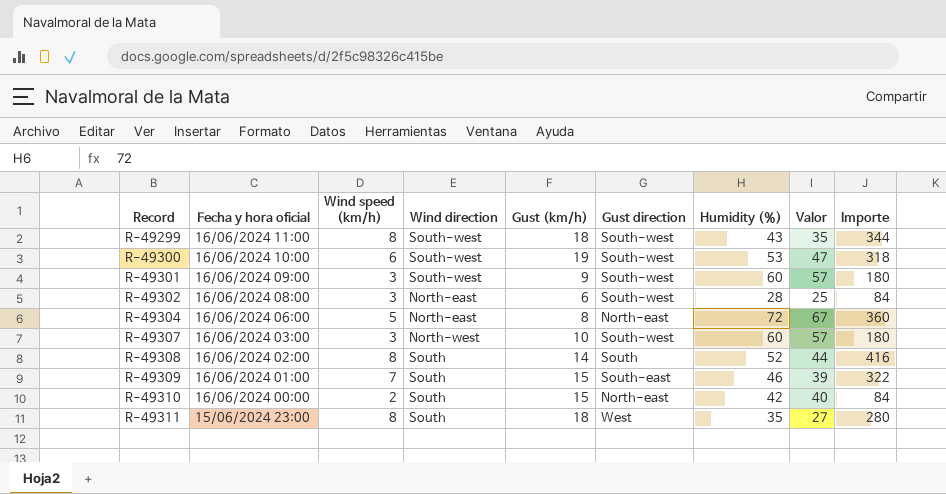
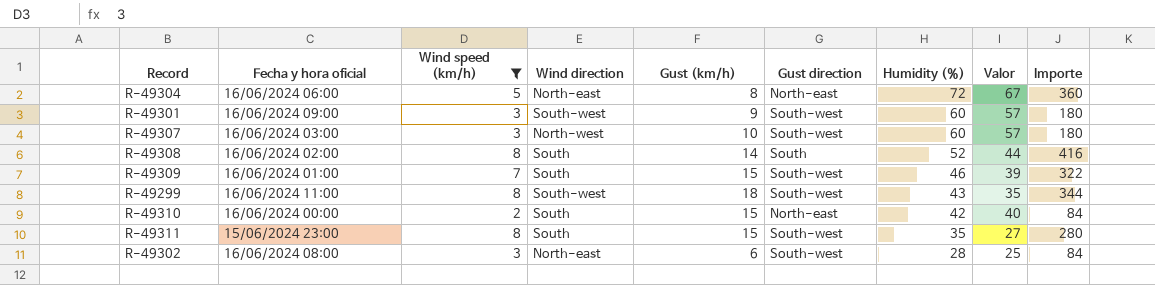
filter: none -> Wind speed (km/h) != 6
row order: Record ascending -> Humidity (%) descending
R-49309 | Gust direction: South-east -> South-west
R-49311 | Gust (km/h): 18 -> 15
R-49311 | Gust direction: West -> South-west

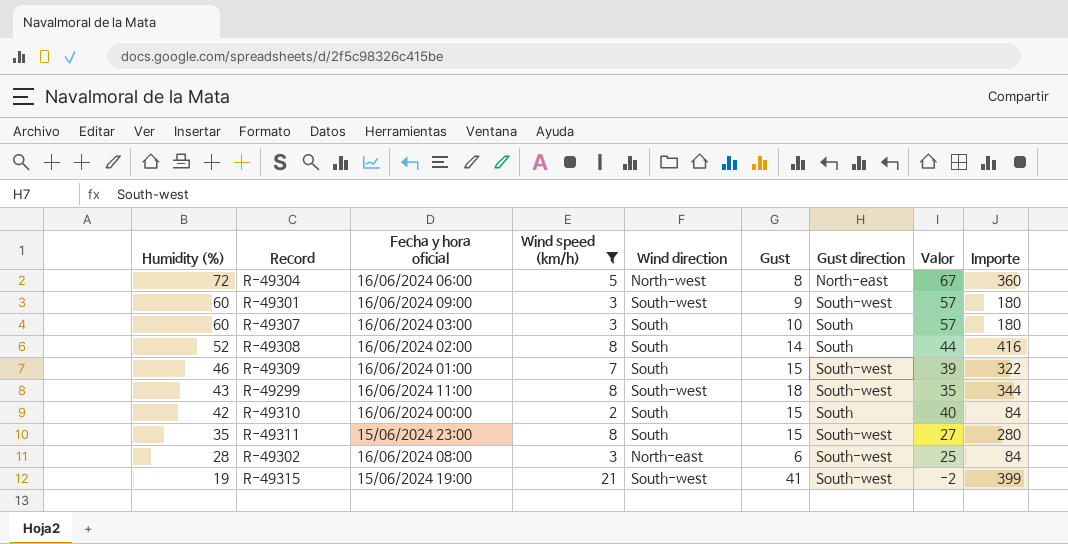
column Humidity (%) | position: 7 -> 1
column name: Gust (km/h) -> Gust
R-49304 | Wind direction: North-east -> North-west
R-49307 | Wind direction: North-west -> South
R-49307 | Gust direction: South-west -> South
R-49310 | Gust direction: North-east -> South
row R-49315: none -> 19 | 15/06/2024 19:00 | 21 | South-west | 41 | South-west | -2 | 399

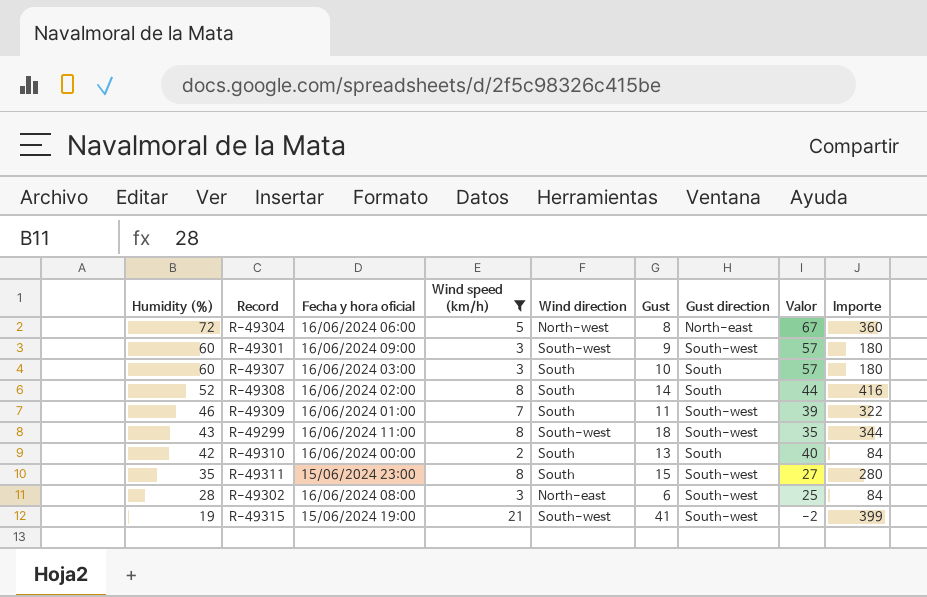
R-49309 | Gust: 15 -> 11
R-49310 | Gust: 15 -> 13

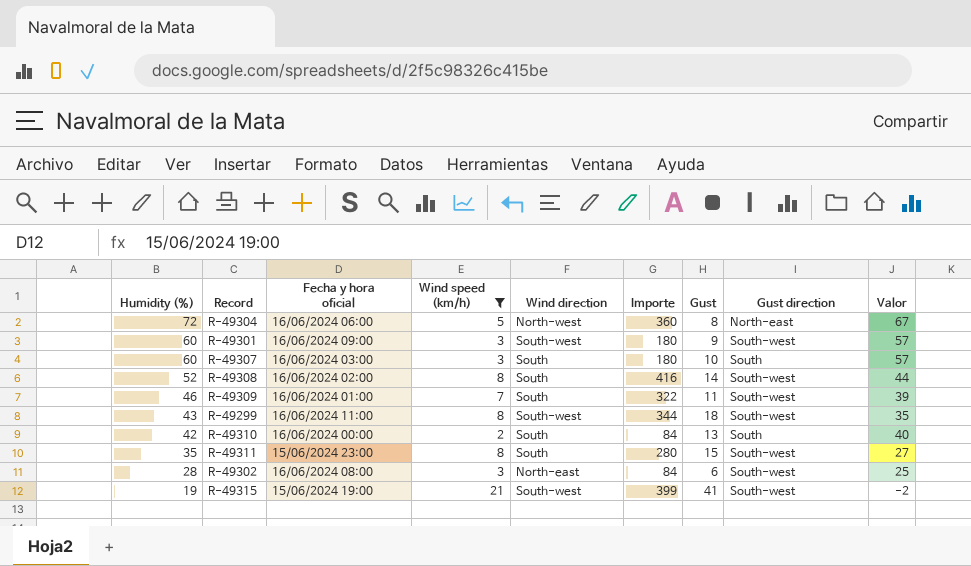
column Importe | position: 9 -> 6
R-49308 | Gust direction: South -> South-west

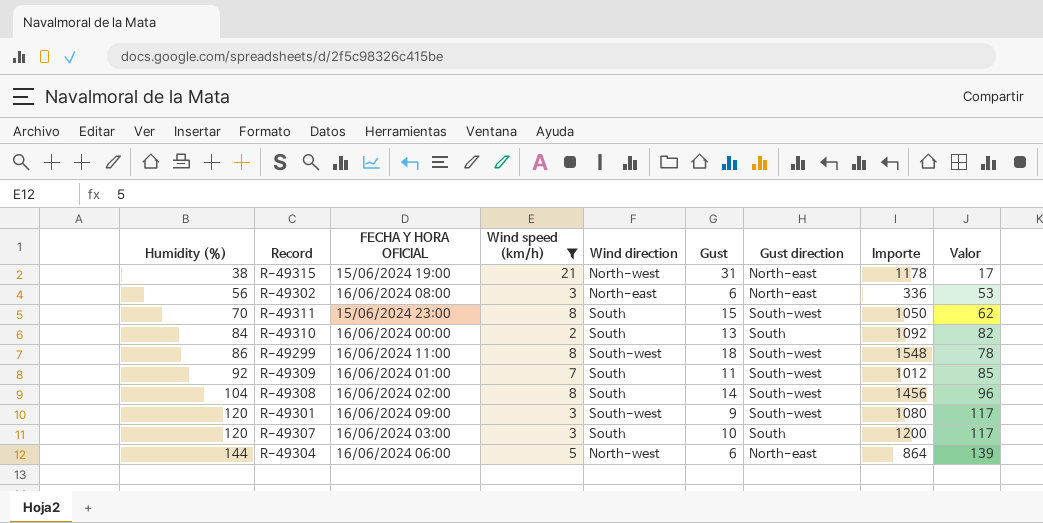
row order: Humidity (%) descending -> Humidity (%) ascending
column name: Fecha y hora oficial -> FECHA Y HORA OFICIAL
column Importe | formula: [Humidity (%)] * [Wind speed (km/h)] -> [Humidity (%)] * [Gust]
column Importe | position: 6 -> 8
R-49315 | Humidity (%): 19 -> 38
R-49315 | Wind direction: South-west -> North-west
R-49315 | Gust: 41 -> 31
R-49315 | Gust direction: South-west -> North-east
R-49315 | Valor: -2 -> 17
R-49302 | Humidity (%): 28 -> 56
R-49302 | Gust direction: South-west -> North-east
R-49302 | Valor: 25 -> 53
R-49311 | Humidity (%): 35 -> 70
R-49311 | Valor: 27 -> 62
R-49310 | Humidity (%): 42 -> 84
R-49310 | Valor: 40 -> 82
R-49299 | Humidity (%): 43 -> 86
R-49299 | Valor: 35 -> 78
R-49309 | Humidity (%): 46 -> 92
R-49309 | Valor: 39 -> 85
R-49308 | Humidity (%): 52 -> 104
R-49308 | Valor: 44 -> 96
R-49301 | Humidity (%): 60 -> 120
R-49301 | Valor: 57 -> 117
R-49307 | Humidity (%): 60 -> 120
R-49307 | Valor: 57 -> 117
R-49304 | Humidity (%): 72 -> 144
R-49304 | Gust: 8 -> 6
R-49304 | Valor: 67 -> 139

